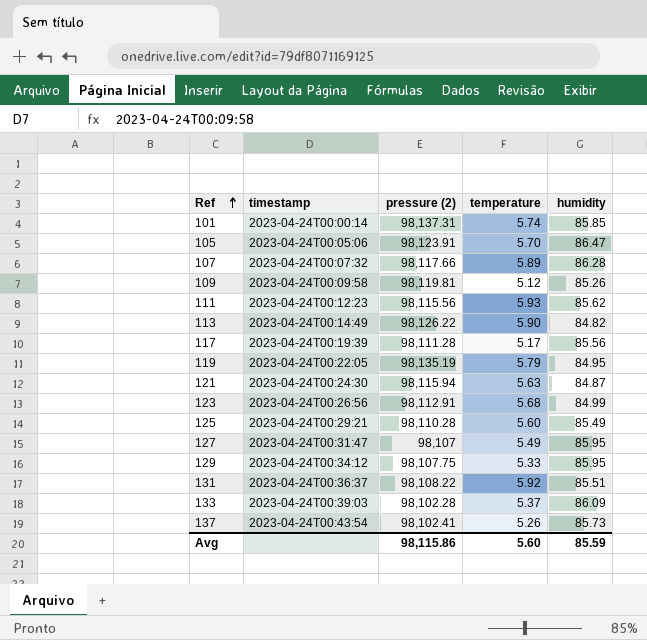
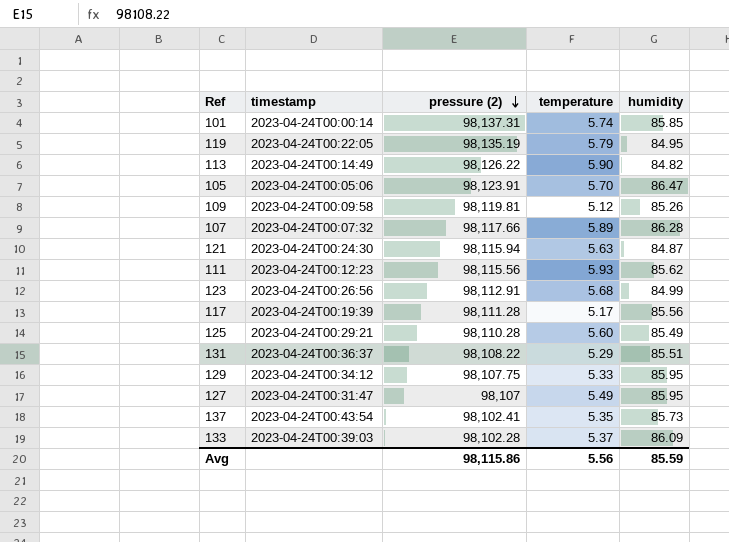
row order: Ref ascending -> pressure (2) descending
131 | temperature: 5.92 -> 5.29
137 | temperature: 5.26 -> 5.35
Avg | temperature: 5.60 -> 5.56

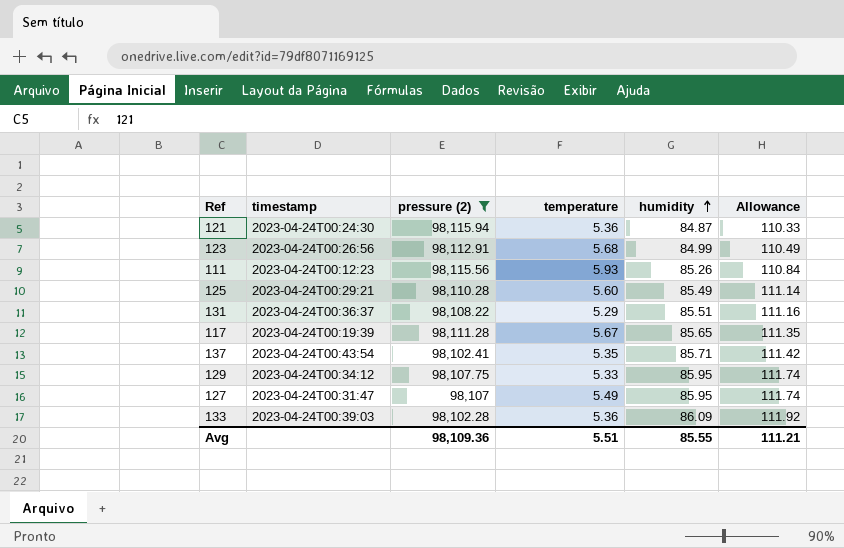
filter: none -> pressure (2) <= 98,115.94
row order: pressure (2) descending -> humidity ascending
column Allowance | formula: none -> [humidity] * 1.3
121 | temperature: 5.63 -> 5.36
111 | humidity: 85.62 -> 85.26
117 | temperature: 5.17 -> 5.67
117 | humidity: 85.56 -> 85.65
137 | humidity: 85.73 -> 85.71
133 | temperature: 5.37 -> 5.36
Avg | pressure (2): 98,115.86 -> 98,109.36
Avg | temperature: 5.56 -> 5.51
Avg | humidity: 85.59 -> 85.55

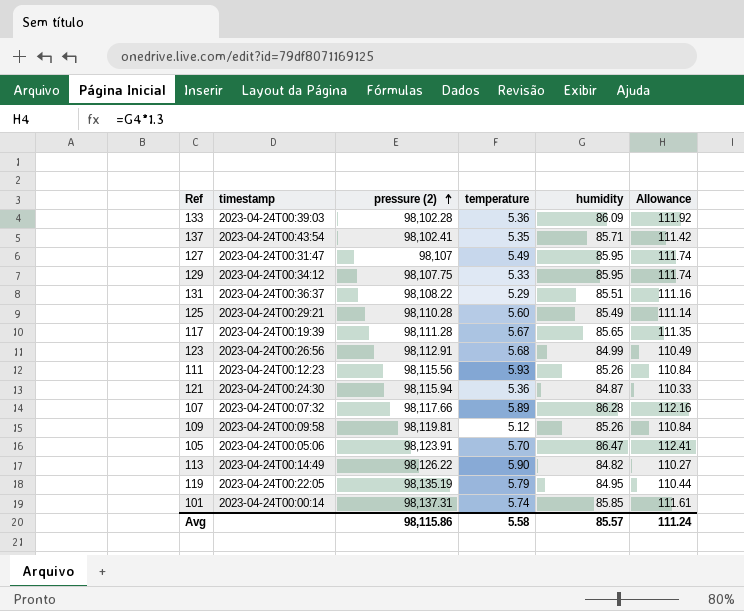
filter: pressure (2) <= 98,115.94 -> none
row order: humidity ascending -> pressure (2) ascending
Avg | pressure (2): 98,109.36 -> 98,115.86
Avg | temperature: 5.51 -> 5.58
Avg | humidity: 85.55 -> 85.57
Avg | Allowance: 111.21 -> 111.24

